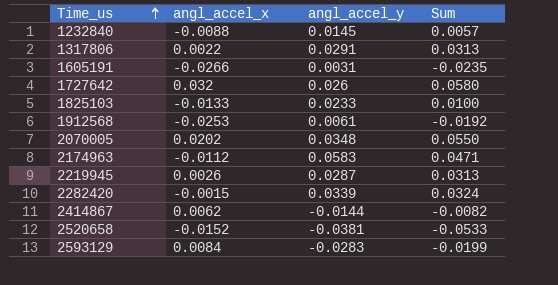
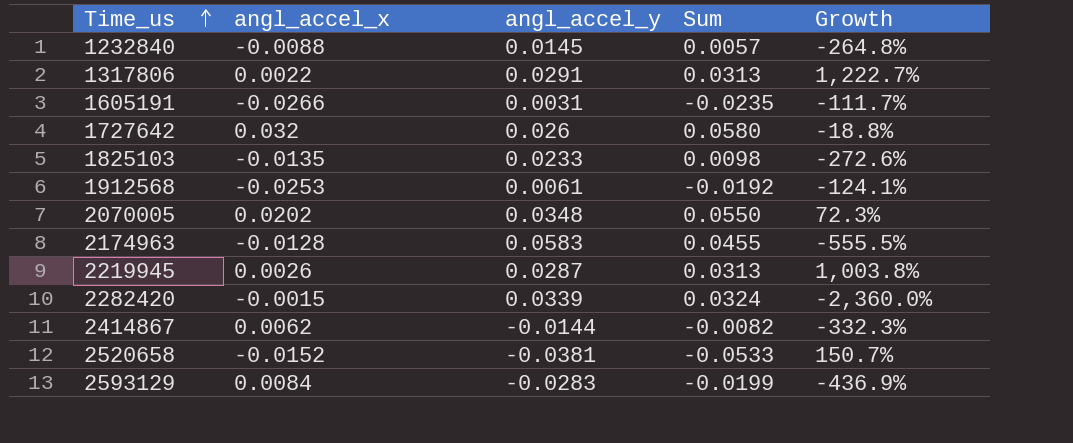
column Growth | formula: none -> ([angl_accel_y] - [angl_accel_x]) / [angl_accel_x]
1825103 | angl_accel_x: -0.0133 -> -0.0135
1825103 | Sum: 0.0100 -> 0.0098
2174963 | angl_accel_x: -0.0112 -> -0.0128
2174963 | Sum: 0.0471 -> 0.0455

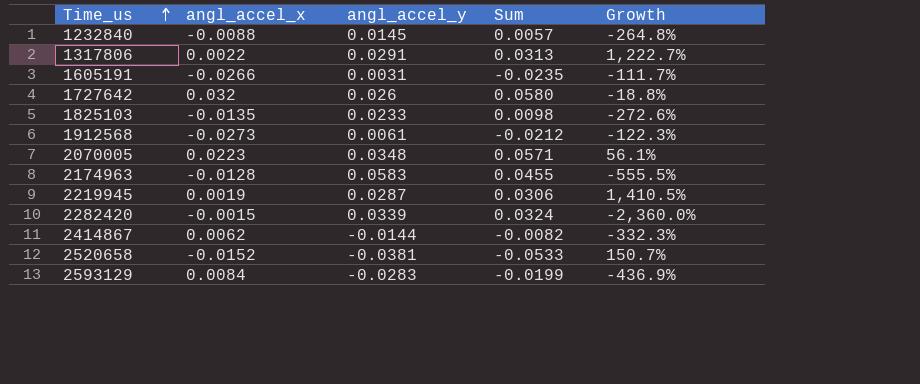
1912568 | angl_accel_x: -0.0253 -> -0.0273
1912568 | Sum: -0.0192 -> -0.0212
1912568 | Growth: -124.1% -> -122.3%
2070005 | angl_accel_x: 0.0202 -> 0.0223
2070005 | Sum: 0.0550 -> 0.0571
2070005 | Growth: 72.3% -> 56.1%
2219945 | angl_accel_x: 0.0026 -> 0.0019
2219945 | Sum: 0.0313 -> 0.0306
2219945 | Growth: 1,003.8% -> 1,410.5%

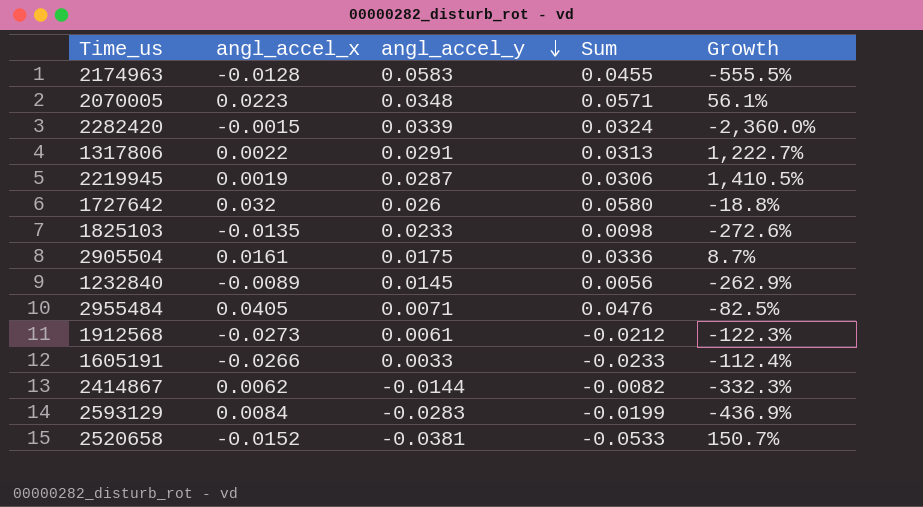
row order: Time_us ascending -> angl_accel_y descending
row 2905504: none -> 0.0161 | 0.0175 | 0.0336 | 8.7%
1232840 | angl_accel_x: -0.0088 -> -0.0089
1232840 | Sum: 0.0057 -> 0.0056
1232840 | Growth: -264.8% -> -262.9%
row 2955484: none -> 0.0405 | 0.0071 | 0.0476 | -82.5%
1605191 | angl_accel_y: 0.0031 -> 0.0033
1605191 | Sum: -0.0235 -> -0.0233
1605191 | Growth: -111.7% -> -112.4%

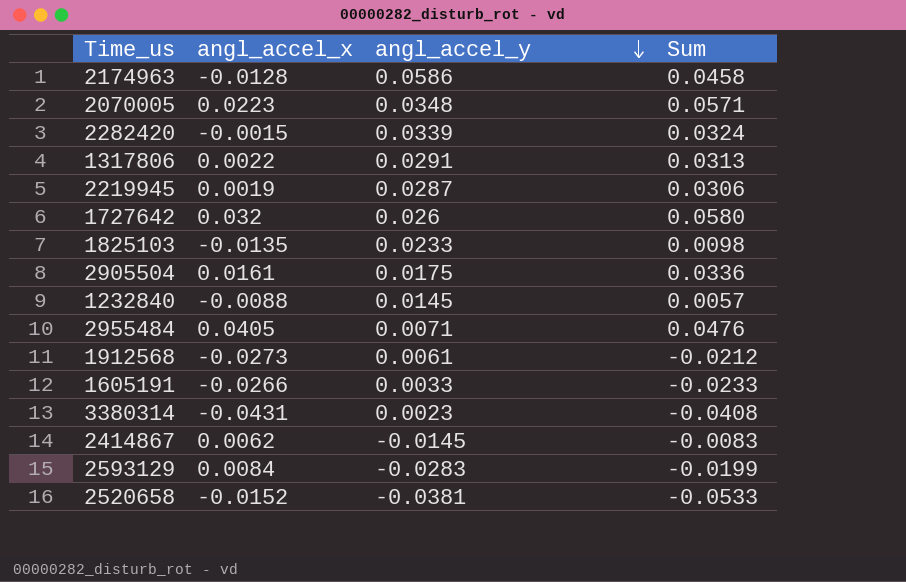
column Growth | formula: ([angl_accel_y] - [angl_accel_x]) / [angl_accel_x] -> none
2174963 | angl_accel_y: 0.0583 -> 0.0586
2174963 | Sum: 0.0455 -> 0.0458
1232840 | angl_accel_x: -0.0089 -> -0.0088
1232840 | Sum: 0.0056 -> 0.0057
row 3380314: none -> -0.0431 | 0.0023 | -0.0408
2414867 | angl_accel_y: -0.0144 -> -0.0145
2414867 | Sum: -0.0082 -> -0.0083

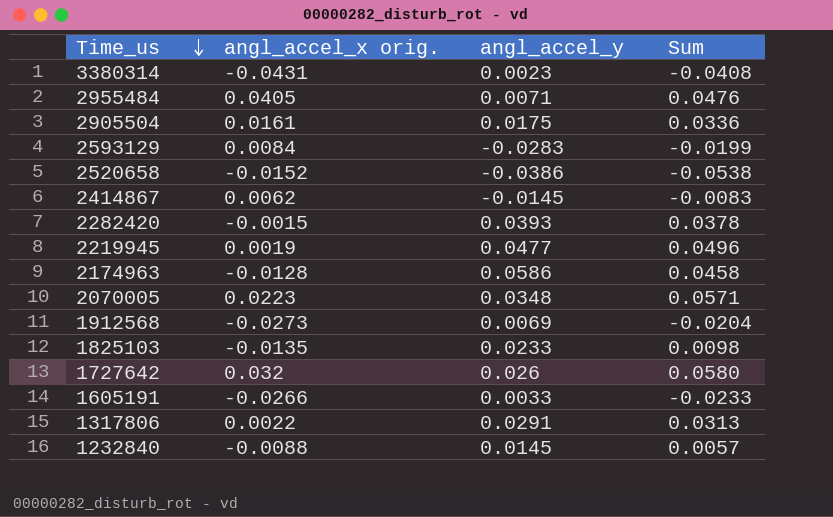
row order: angl_accel_y descending -> Time_us descending
column name: angl_accel_x -> angl_accel_x orig.
2520658 | angl_accel_y: -0.0381 -> -0.0386
2520658 | Sum: -0.0533 -> -0.0538
2282420 | angl_accel_y: 0.0339 -> 0.0393
2282420 | Sum: 0.0324 -> 0.0378
2219945 | angl_accel_y: 0.0287 -> 0.0477
2219945 | Sum: 0.0306 -> 0.0496
1912568 | angl_accel_y: 0.0061 -> 0.0069
1912568 | Sum: -0.0212 -> -0.0204

